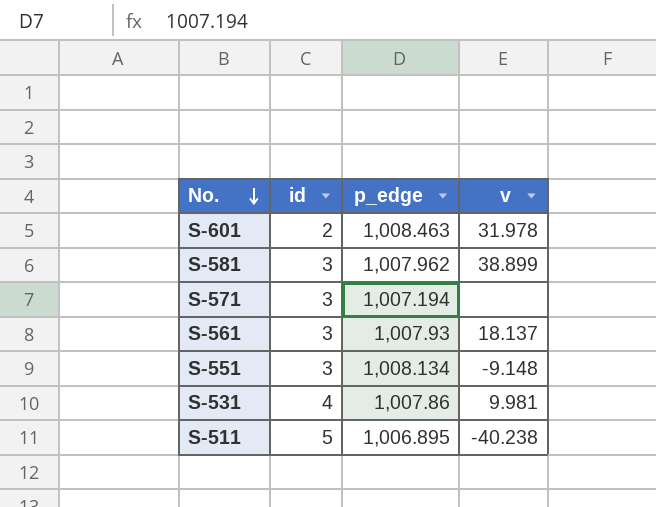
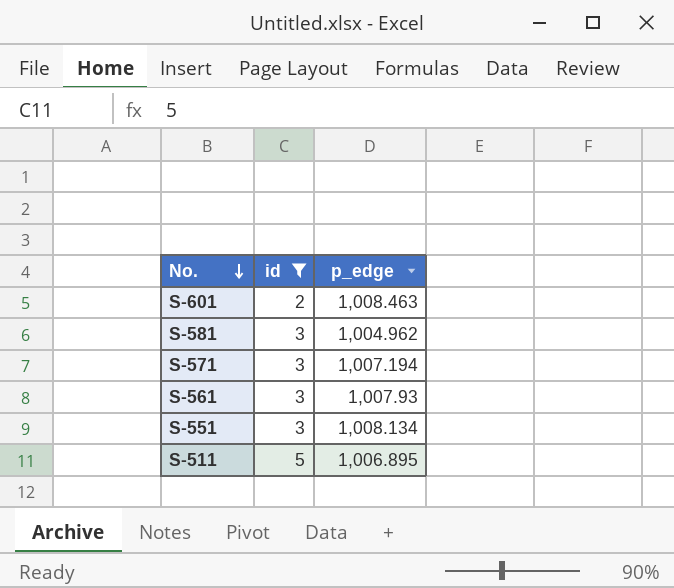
filter: none -> id != 4
column v | position: 4 -> none
S-581 | p_edge: 1,007.962 -> 1,004.962

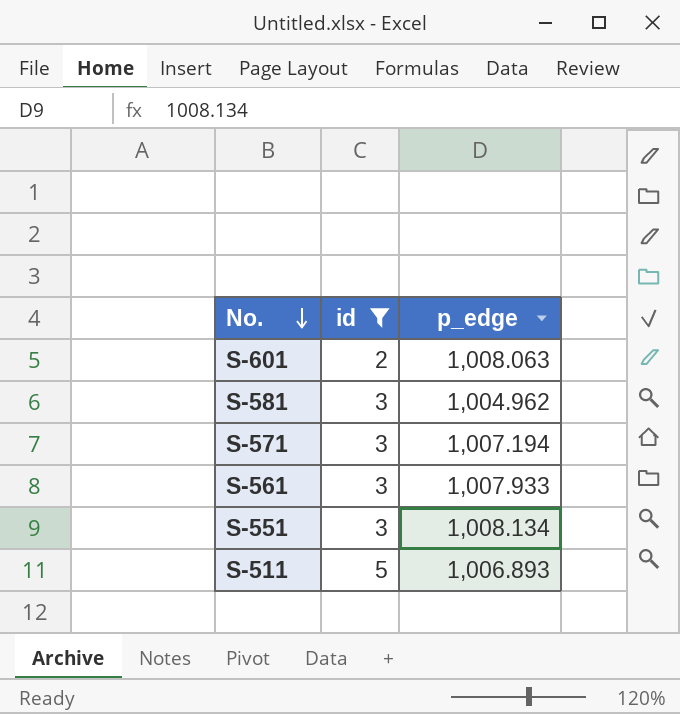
S-601 | p_edge: 1,008.463 -> 1,008.063
S-561 | p_edge: 1,007.93 -> 1,007.933
S-511 | p_edge: 1,006.895 -> 1,006.893

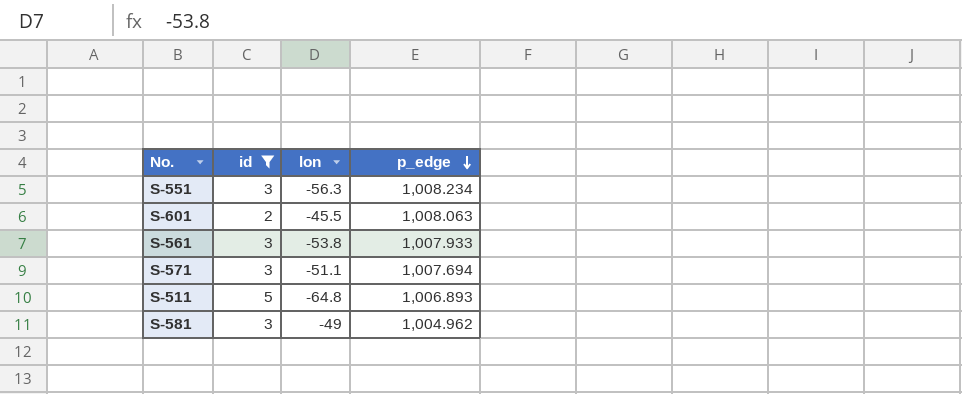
row order: No. descending -> p_edge descending
column lon | position: none -> 3
S-551 | p_edge: 1,008.134 -> 1,008.234
S-571 | p_edge: 1,007.194 -> 1,007.694

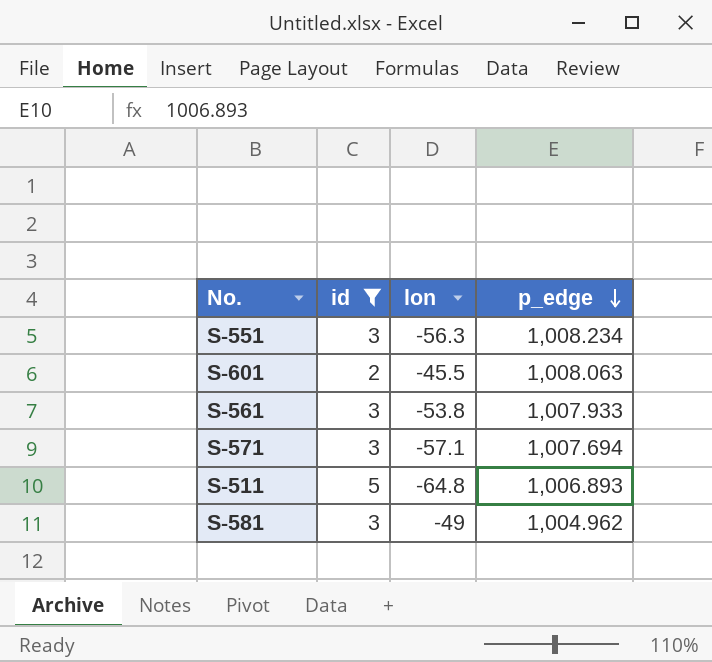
S-571 | lon: -51.1 -> -57.1

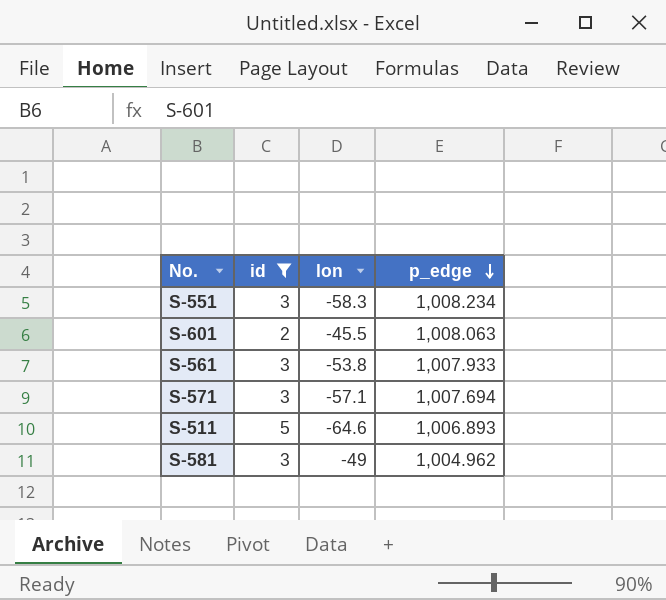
S-551 | lon: -56.3 -> -58.3
S-511 | lon: -64.8 -> -64.6

